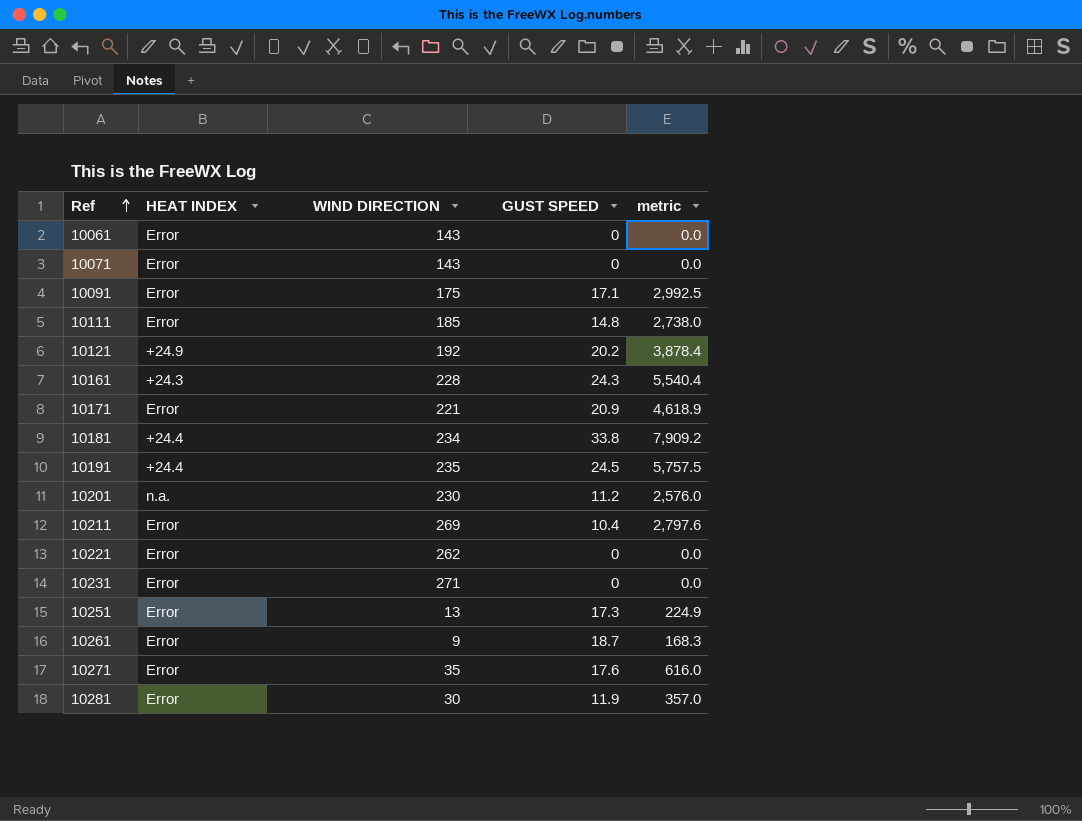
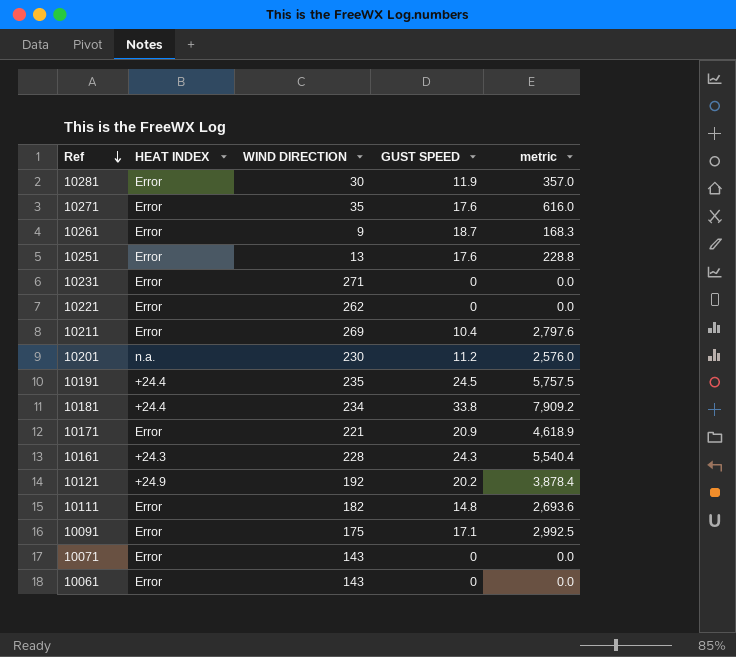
row order: Ref ascending -> Ref descending
10251 | GUST SPEED: 17.3 -> 17.6
10251 | metric: 224.9 -> 228.8
10111 | WIND DIRECTION: 185 -> 182
10111 | metric: 2,738.0 -> 2,693.6

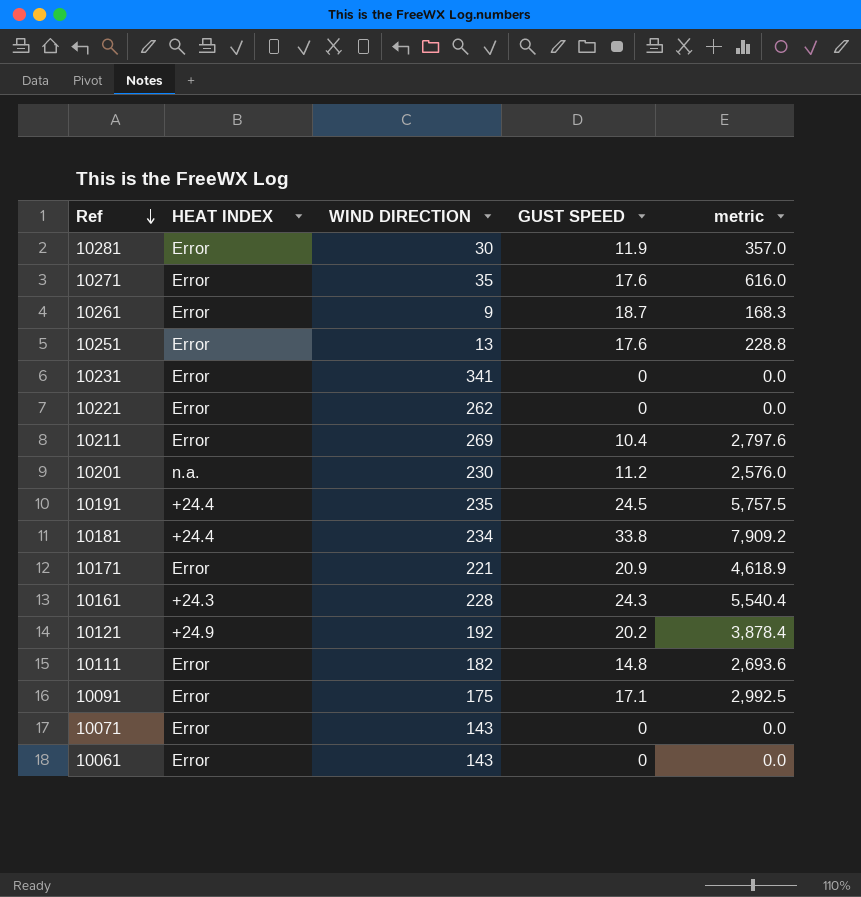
10231 | WIND DIRECTION: 271 -> 341

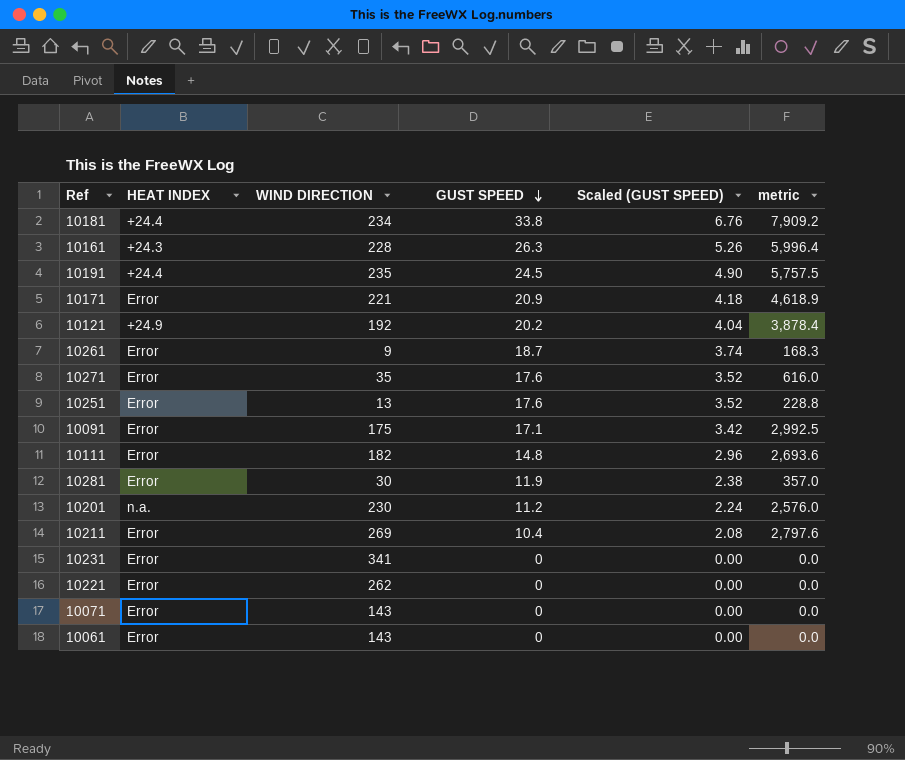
row order: Ref descending -> GUST SPEED descending
column Scaled (GUST SPEED) | formula: none -> [GUST SPEED] * 0.2
10161 | GUST SPEED: 24.3 -> 26.3
10161 | metric: 5,540.4 -> 5,996.4

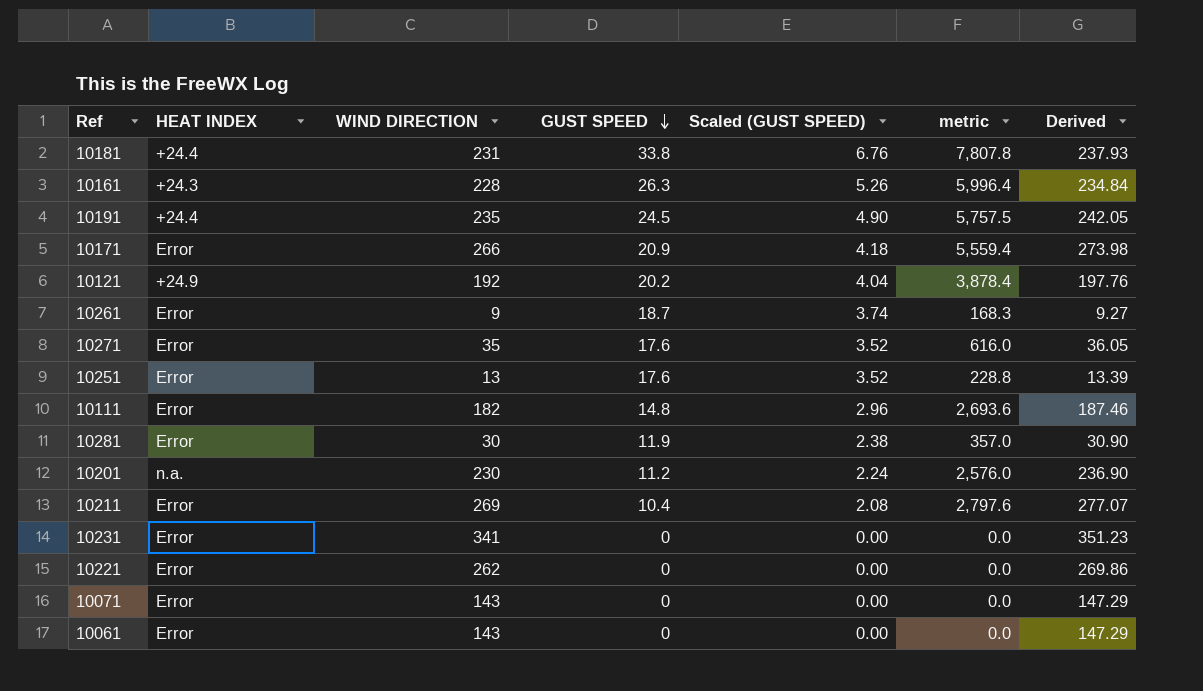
column Derived | formula: none -> [WIND DIRECTION] * 1.03
row 10091: Error | 175 | 17.1 | 3.42 | 2,992.5 -> none
10181 | WIND DIRECTION: 234 -> 231
10181 | metric: 7,909.2 -> 7,807.8
10171 | WIND DIRECTION: 221 -> 266
10171 | metric: 4,618.9 -> 5,559.4

